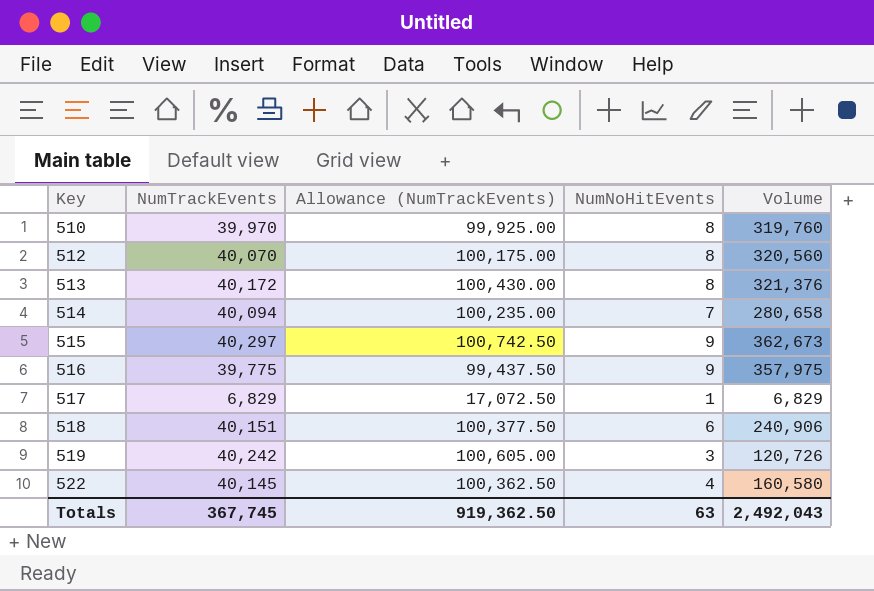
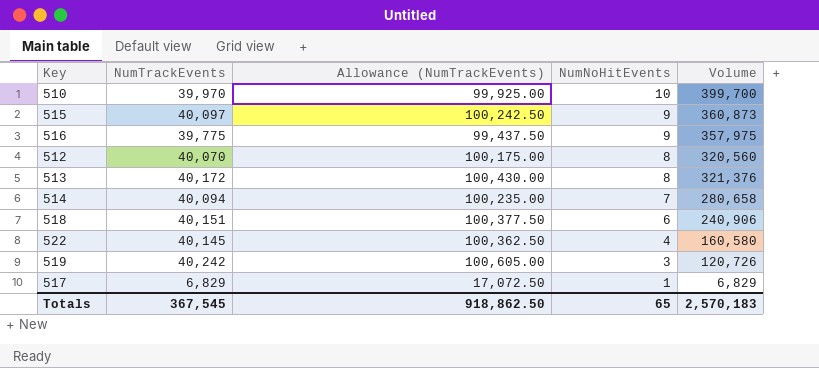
row order: Key ascending -> NumNoHitEvents descending
510 | NumNoHitEvents: 8 -> 10
510 | Volume: 319,760 -> 399,700
515 | NumTrackEvents: 40,297 -> 40,097
515 | Allowance (NumTrackEvents): 100,742.50 -> 100,242.50
515 | Volume: 362,673 -> 360,873
Totals | NumTrackEvents: 367,745 -> 367,545
Totals | Allowance (NumTrackEvents): 919,362.50 -> 918,862.50
Totals | NumNoHitEvents: 63 -> 65
Totals | Volume: 2,492,043 -> 2,570,183

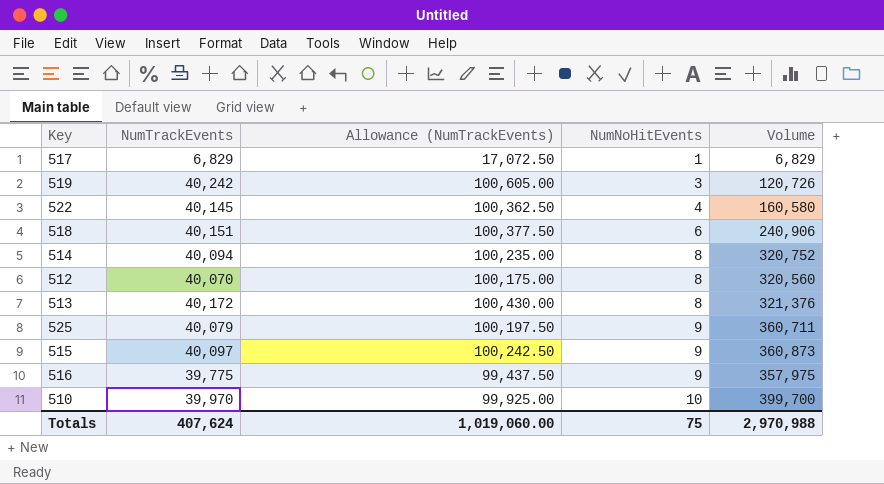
row order: NumNoHitEvents descending -> NumNoHitEvents ascending
514 | NumNoHitEvents: 7 -> 8
514 | Volume: 280,658 -> 320,752
row 525: none -> 40,079 | 100,197.50 | 9 | 360,711
Totals | NumTrackEvents: 367,545 -> 407,624
Totals | Allowance (NumTrackEvents): 918,862.50 -> 1,019,060.00
Totals | NumNoHitEvents: 65 -> 75
Totals | Volume: 2,570,183 -> 2,970,988

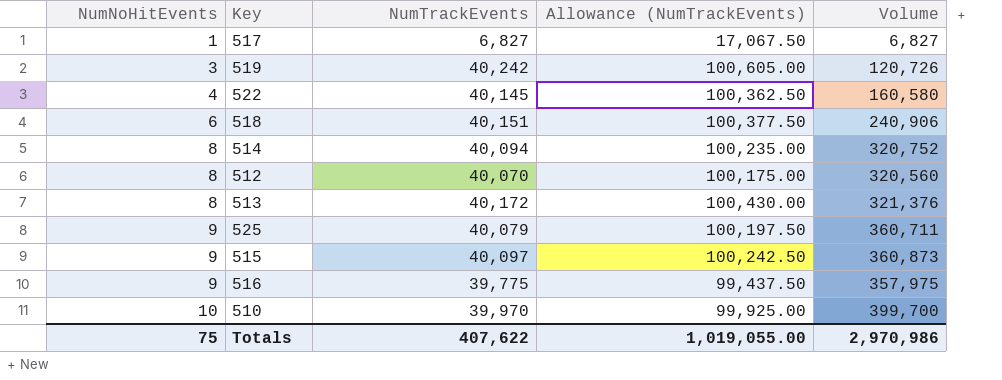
column NumNoHitEvents | position: 4 -> 1
517 | NumTrackEvents: 6,829 -> 6,827
517 | Allowance (NumTrackEvents): 17,072.50 -> 17,067.50
517 | Volume: 6,829 -> 6,827
Totals | NumTrackEvents: 407,624 -> 407,622
Totals | Allowance (NumTrackEvents): 1,019,060.00 -> 1,019,055.00
Totals | Volume: 2,970,988 -> 2,970,986

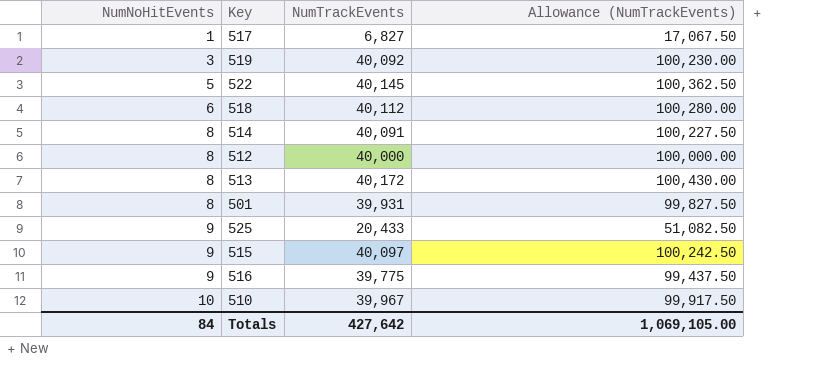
column Volume | formula: [NumNoHitEvents] * [NumTrackEvents] -> none
519 | NumTrackEvents: 40,242 -> 40,092
519 | Allowance (NumTrackEvents): 100,605.00 -> 100,230.00
522 | NumNoHitEvents: 4 -> 5
518 | NumTrackEvents: 40,151 -> 40,112
518 | Allowance (NumTrackEvents): 100,377.50 -> 100,280.00
514 | NumTrackEvents: 40,094 -> 40,091
514 | Allowance (NumTrackEvents): 100,235.00 -> 100,227.50
512 | NumTrackEvents: 40,070 -> 40,000
512 | Allowance (NumTrackEvents): 100,175.00 -> 100,000.00
row 501: none -> 8 | 39,931 | 99,827.50
525 | NumTrackEvents: 40,079 -> 20,433
525 | Allowance (NumTrackEvents): 100,197.50 -> 51,082.50
510 | NumTrackEvents: 39,970 -> 39,967
510 | Allowance (NumTrackEvents): 99,925.00 -> 99,917.50
Totals | NumNoHitEvents: 75 -> 84
Totals | NumTrackEvents: 407,622 -> 427,642
Totals | Allowance (NumTrackEvents): 1,019,055.00 -> 1,069,105.00

